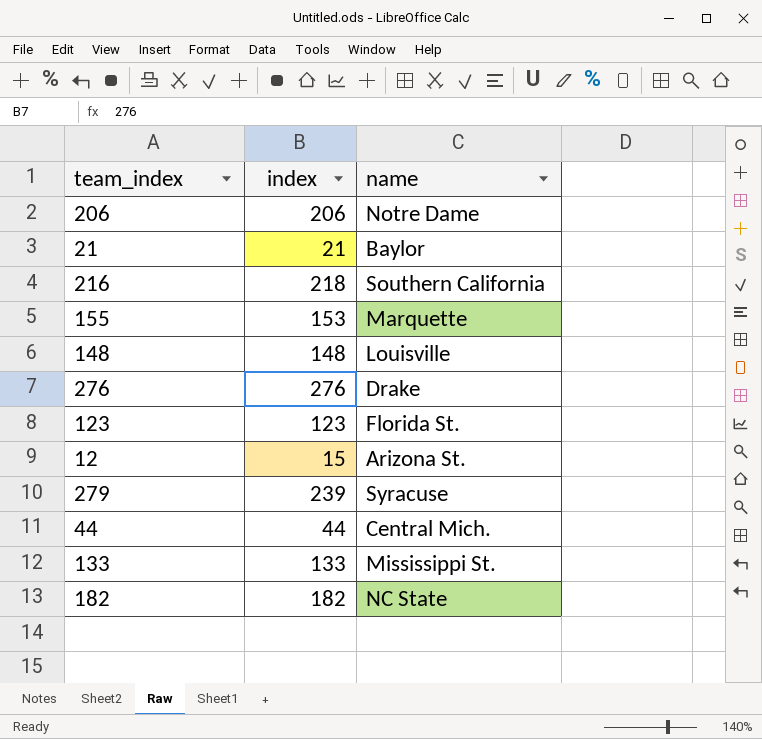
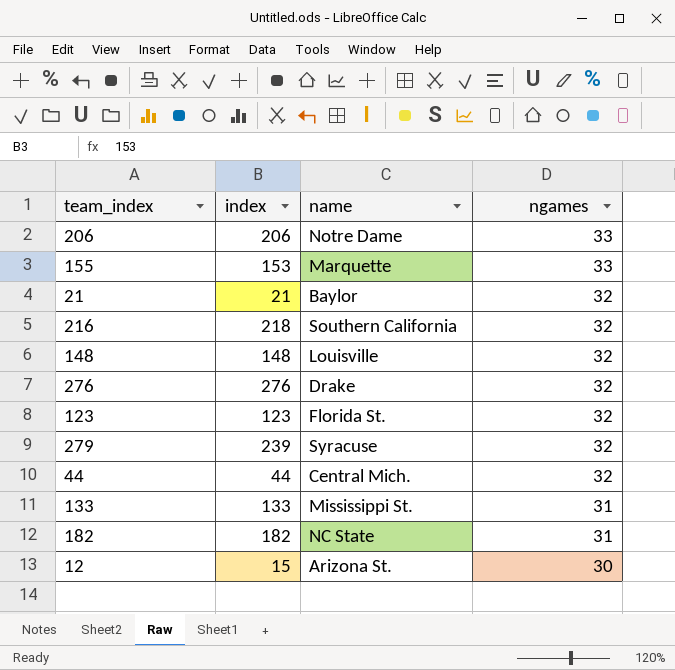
row order: none -> ngames descending
column ngames | position: none -> 4

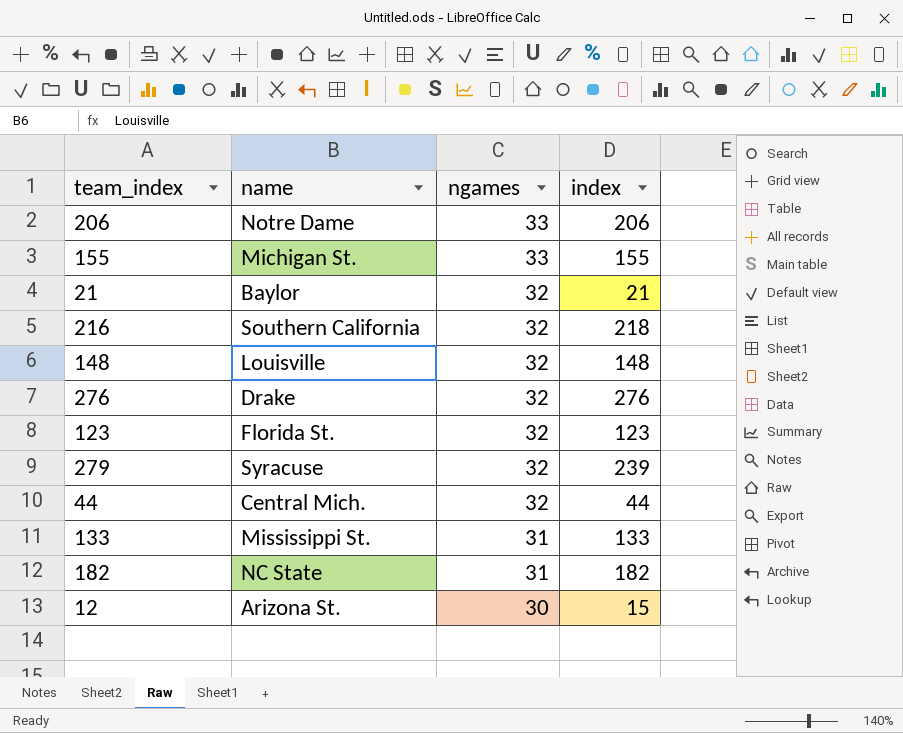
column index | position: 2 -> 4
155 | name: Marquette -> Michigan St.
155 | index: 153 -> 155

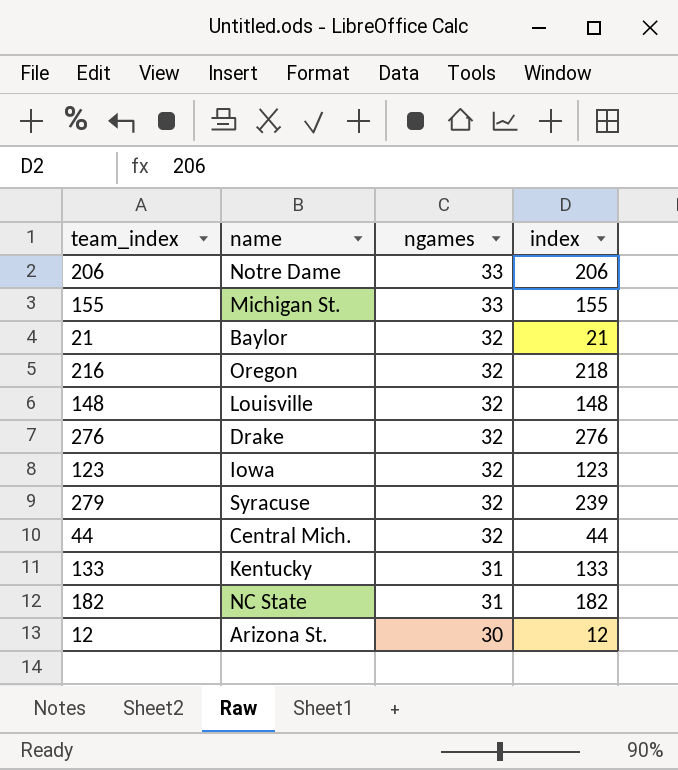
216 | name: Southern California -> Oregon
123 | name: Florida St. -> Iowa
133 | name: Mississippi St. -> Kentucky
12 | index: 15 -> 12

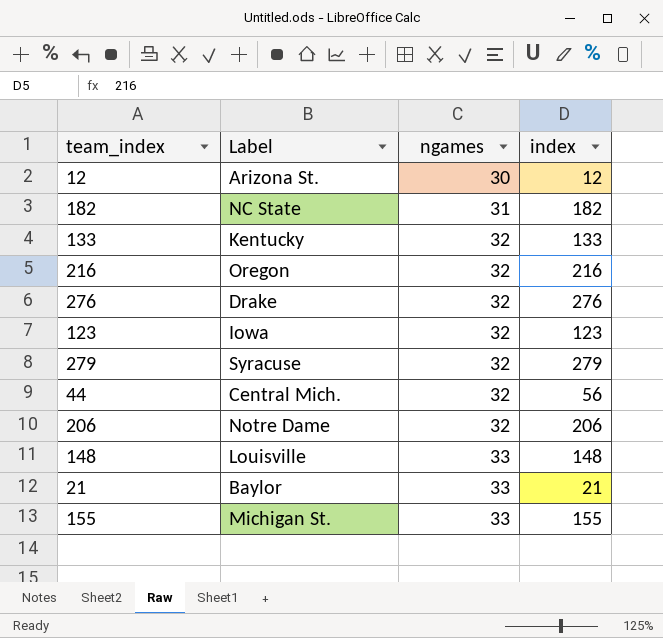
row order: ngames descending -> ngames ascending
column name: name -> Label
133 | ngames: 31 -> 32
216 | index: 218 -> 216
279 | index: 239 -> 279
44 | index: 44 -> 56
206 | ngames: 33 -> 32
148 | ngames: 32 -> 33
21 | ngames: 32 -> 33

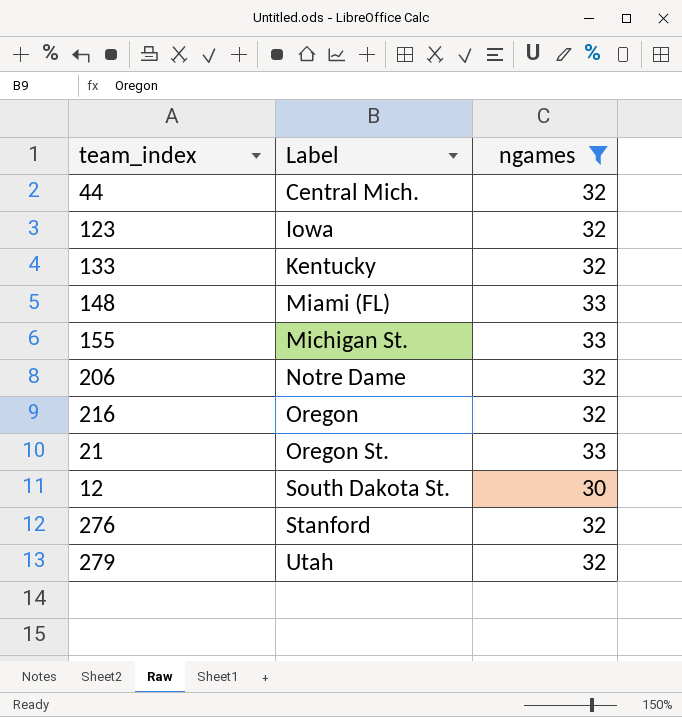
filter: none -> ngames != 31
row order: ngames ascending -> Label ascending
column index | position: 4 -> none
148 | Label: Louisville -> Miami (FL)
21 | Label: Baylor -> Oregon St.
12 | Label: Arizona St. -> South Dakota St.
276 | Label: Drake -> Stanford
279 | Label: Syracuse -> Utah

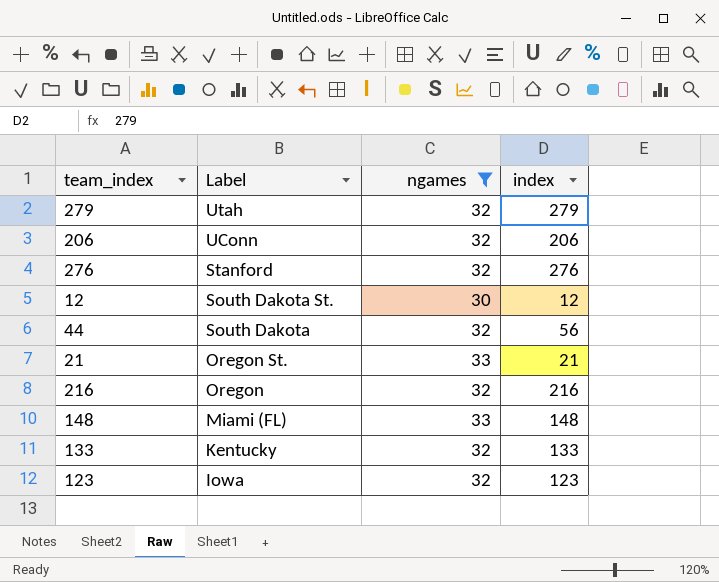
row order: Label ascending -> Label descending
column index | position: none -> 4
row 155: Michigan St. | 33 -> none
206 | Label: Notre Dame -> UConn
44 | Label: Central Mich. -> South Dakota

